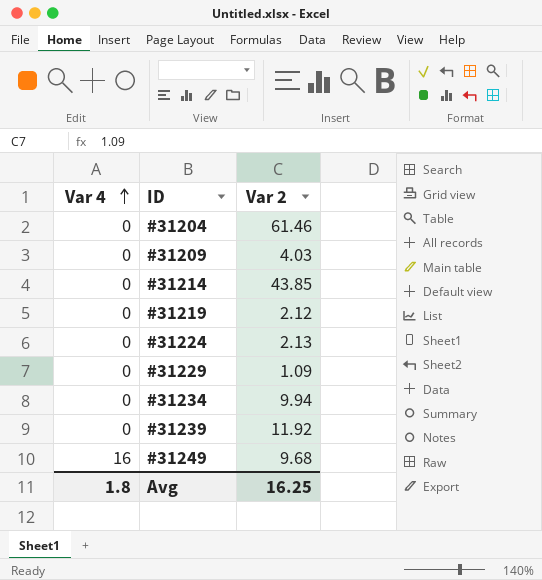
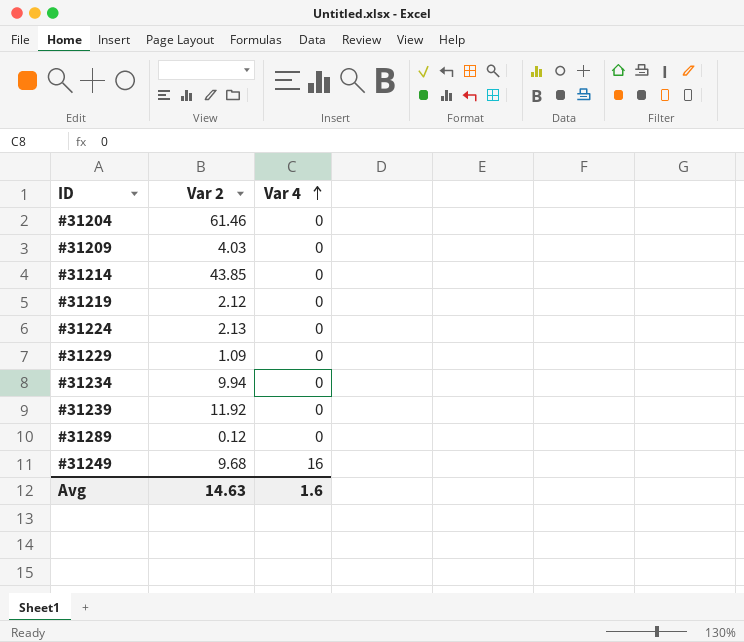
column Var 4 | position: 1 -> 3
row #31289: none -> 0.12 | 0
Avg | Var 2: 16.25 -> 14.63
Avg | Var 4: 1.8 -> 1.6

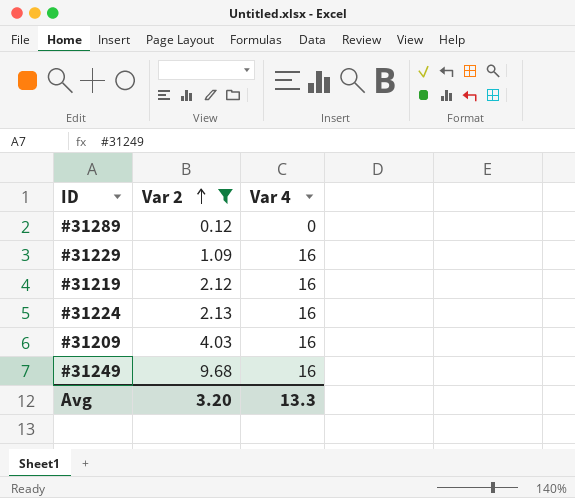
filter: none -> Var 2 <= 9.68
row order: Var 4 ascending -> Var 2 ascending
#31229 | Var 4: 0 -> 16
#31219 | Var 4: 0 -> 16
#31224 | Var 4: 0 -> 16
#31209 | Var 4: 0 -> 16
Avg | Var 2: 14.63 -> 3.20
Avg | Var 4: 1.6 -> 13.3

